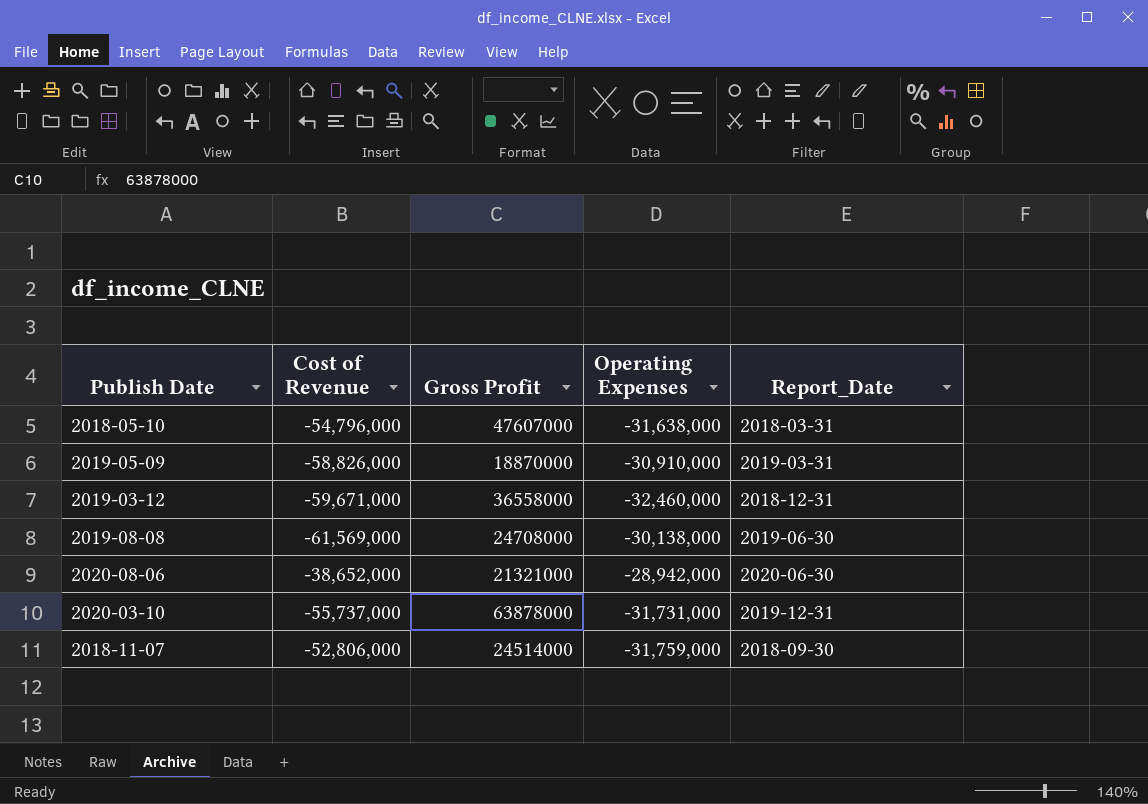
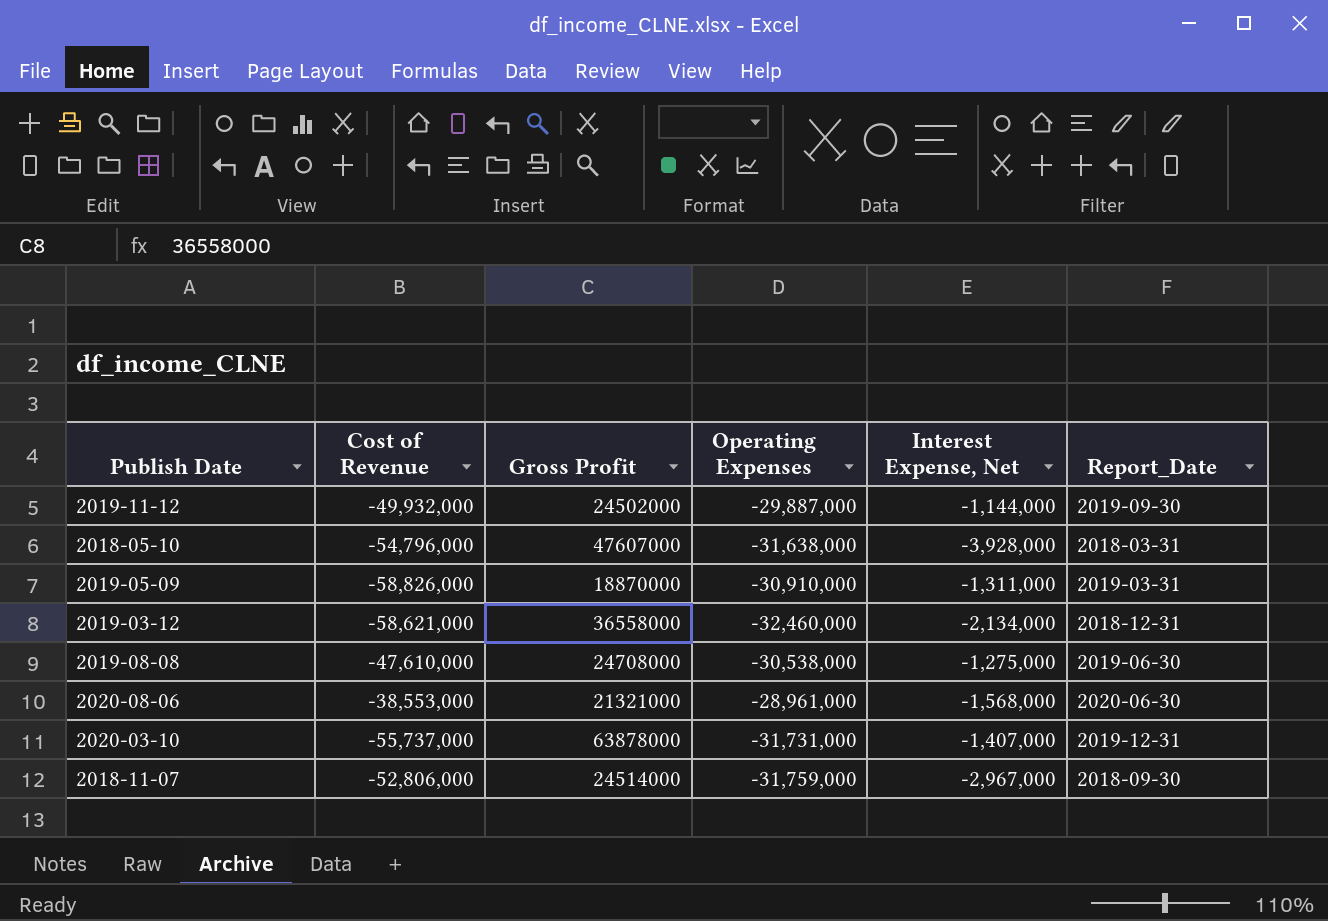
column Interest Expense, Net | position: none -> 5
row 2019-11-12: none -> -49,932,000 | 24502000 | -29,887,000 | -1,144,000 | 2019-09-30
2019-03-12 | Cost of Revenue: -59,671,000 -> -58,621,000
2019-08-08 | Cost of Revenue: -61,569,000 -> -47,610,000
2019-08-08 | Operating Expenses: -30,138,000 -> -30,538,000
2020-08-06 | Cost of Revenue: -38,652,000 -> -38,553,000
2020-08-06 | Operating Expenses: -28,942,000 -> -28,961,000

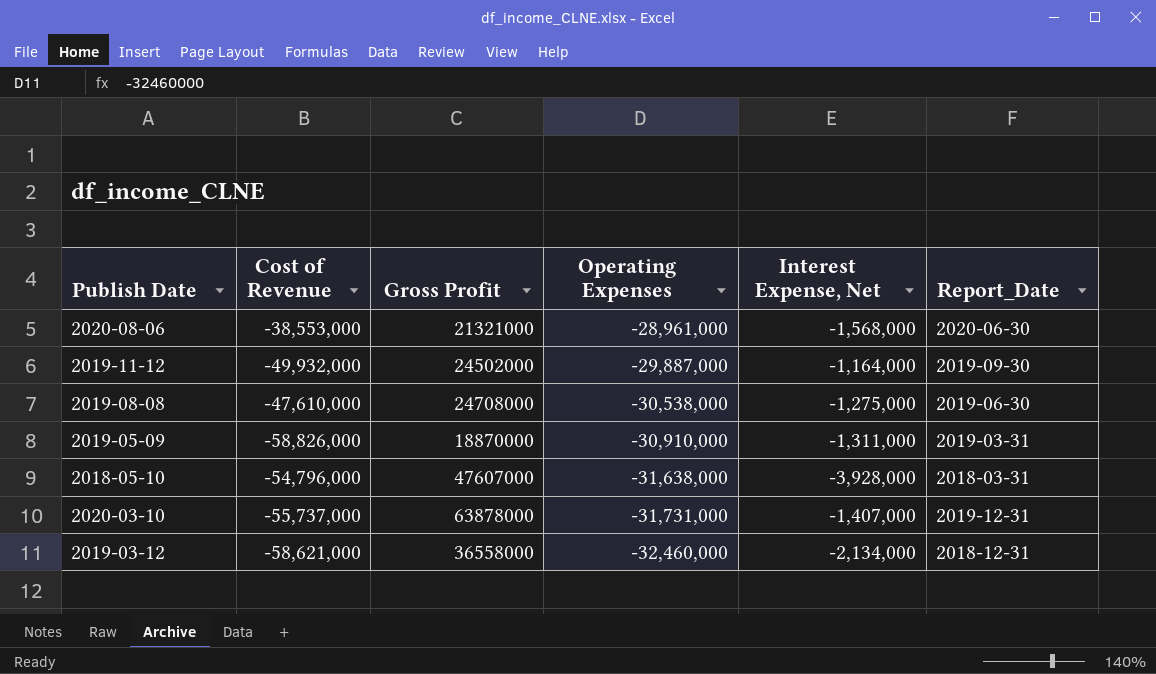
row order: none -> Operating Expenses descending
row 2018-11-07: -52,806,000 | 24514000 | -31,759,000 | -2,967,000 | 2018-09-30 -> none
2019-11-12 | Interest Expense, Net: -1,144,000 -> -1,164,000

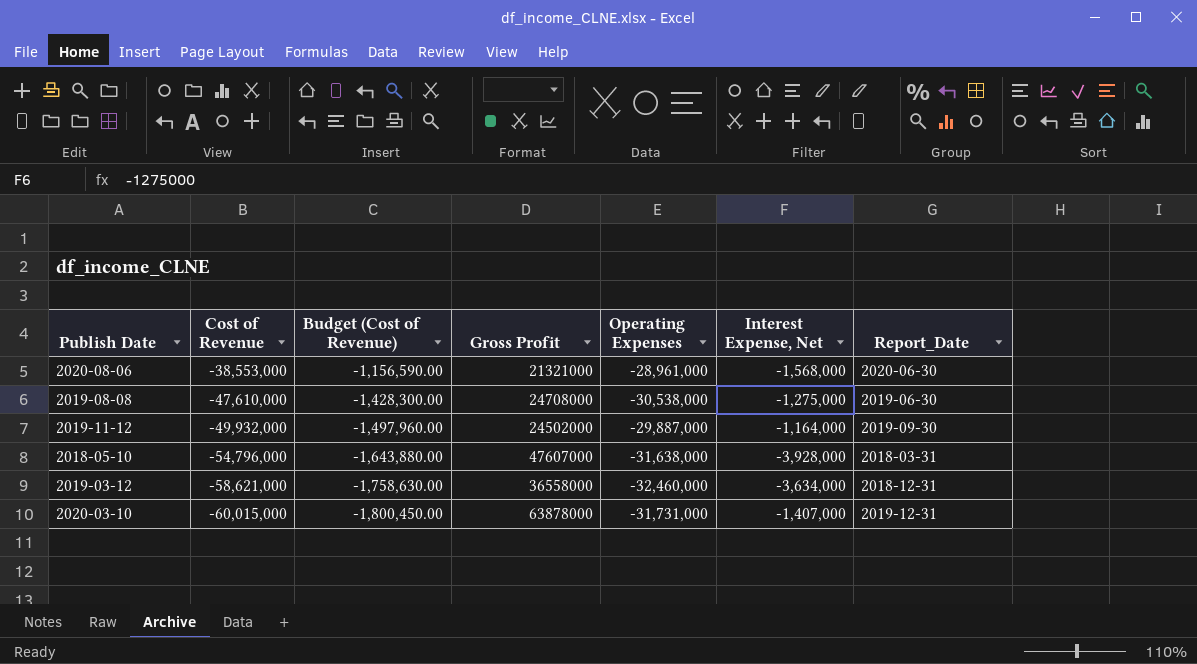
row order: Operating Expenses descending -> Cost of Revenue descending
column Budget (Cost of Revenue) | formula: none -> [Cost of Revenue] * 0.03
row 2019-05-09: -58,826,000 | 18870000 | -30,910,000 | -1,311,000 | 2019-03-31 -> none
2019-03-12 | Interest Expense, Net: -2,134,000 -> -3,634,000
2020-03-10 | Cost of Revenue: -55,737,000 -> -60,015,000

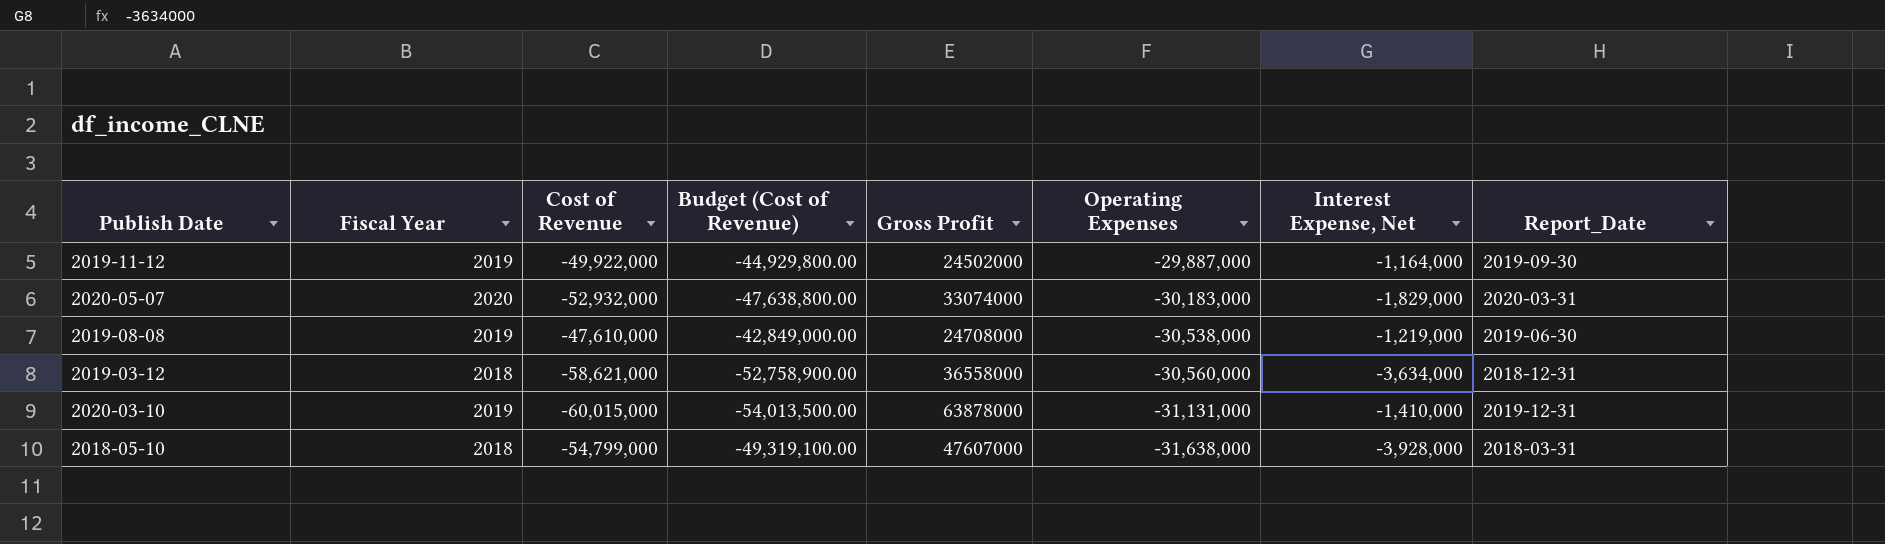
row order: Cost of Revenue descending -> Operating Expenses descending
column Fiscal Year | position: none -> 2
column Budget (Cost of Revenue) | formula: [Cost of Revenue] * 0.03 -> [Cost of Revenue] * 0.9
row 2020-08-06: -38,553,000 | -1,156,590.00 | 21321000 | -28,961,000 | -1,568,000 | 2020-06-30 -> none
2019-11-12 | Cost of Revenue: -49,932,000 -> -49,922,000
row 2020-05-07: none -> 2020 | -52,932,000 | -47,638,800.00 | 33074000 | -30,183,000 | -1,829,000 | 2020-03-31
2019-08-08 | Interest Expense, Net: -1,275,000 -> -1,219,000
2019-03-12 | Operating Expenses: -32,460,000 -> -30,560,000
2020-03-10 | Operating Expenses: -31,731,000 -> -31,131,000
2020-03-10 | Interest Expense, Net: -1,407,000 -> -1,410,000
2018-05-10 | Cost of Revenue: -54,796,000 -> -54,799,000

